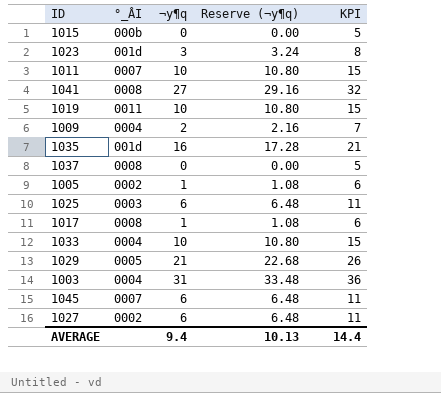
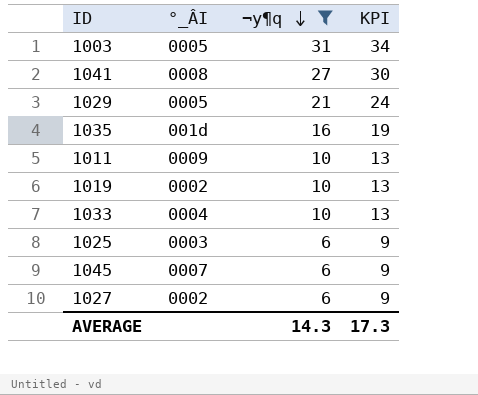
filter: none -> ¬y¶q >= 6
row order: none -> ¬y¶q descending
column Reserve (¬y¶q) | formula: [¬y¶q] * 1.08 -> none
column KPI | formula: [¬y¶q] + 5 -> [¬y¶q] + 3
1003 | °_ÂI: 0004 -> 0005
1011 | °_ÂI: 0007 -> 0009
1019 | °_ÂI: 0011 -> 0002
AVERAGE | ¬y¶q: 9.4 -> 14.3
AVERAGE | KPI: 14.4 -> 17.3

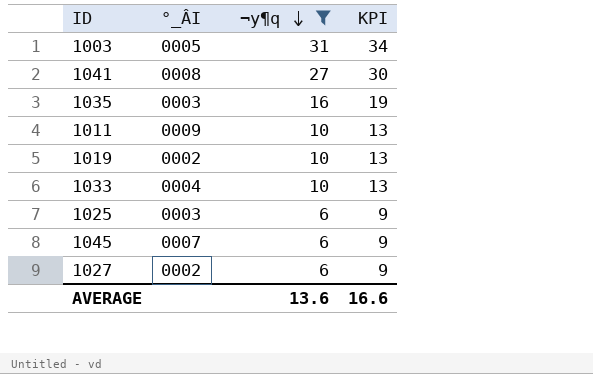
row 1029: 0005 | 21 | 24 -> none
1035 | °_ÂI: 001d -> 0003
AVERAGE | ¬y¶q: 14.3 -> 13.6
AVERAGE | KPI: 17.3 -> 16.6

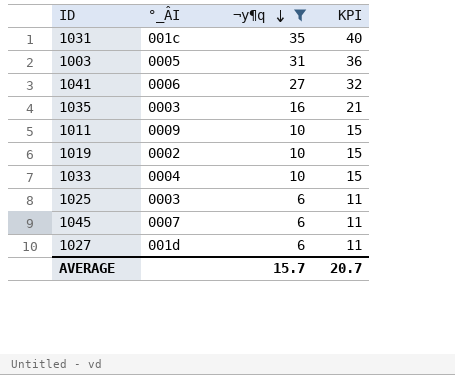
column KPI | formula: [¬y¶q] + 3 -> [¬y¶q] + 5
row 1031: none -> 001c | 35 | 40
1041 | °_ÂI: 0008 -> 0006
1027 | °_ÂI: 0002 -> 001d
AVERAGE | ¬y¶q: 13.6 -> 15.7
AVERAGE | KPI: 16.6 -> 20.7

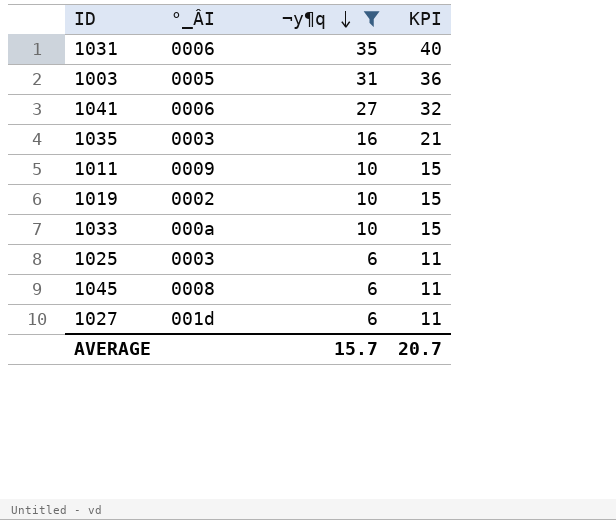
1031 | °_ÂI: 001c -> 0006
1033 | °_ÂI: 0004 -> 000a
1045 | °_ÂI: 0007 -> 0008

